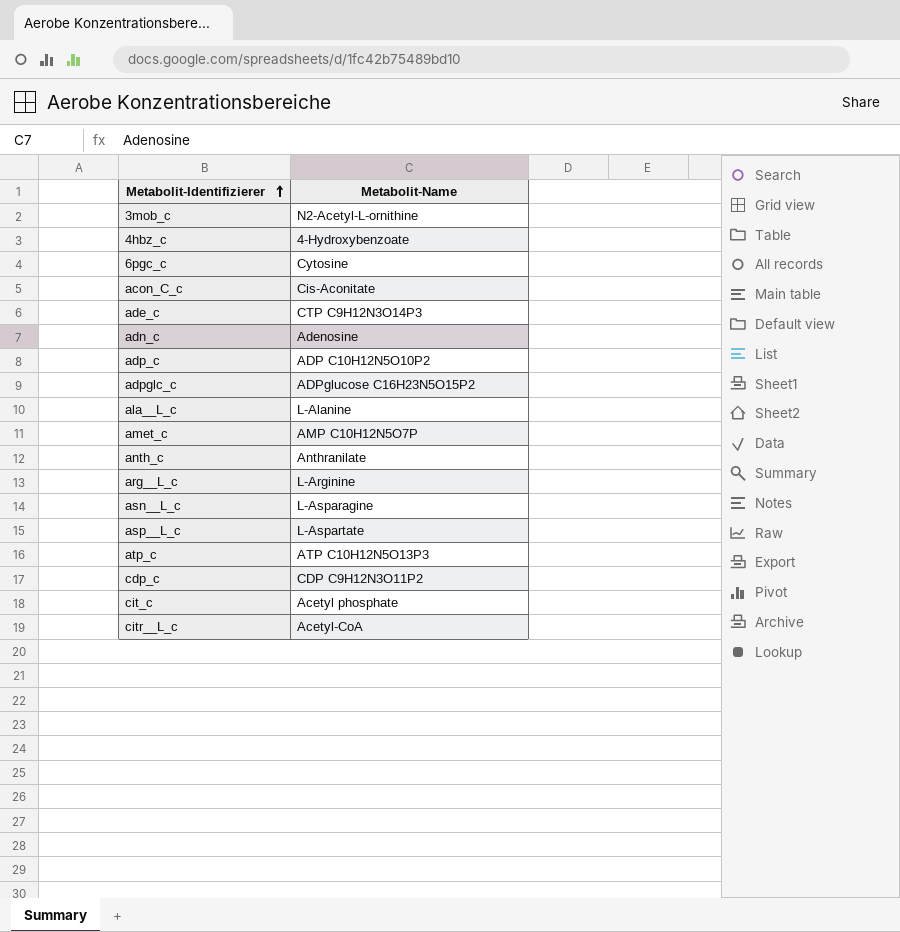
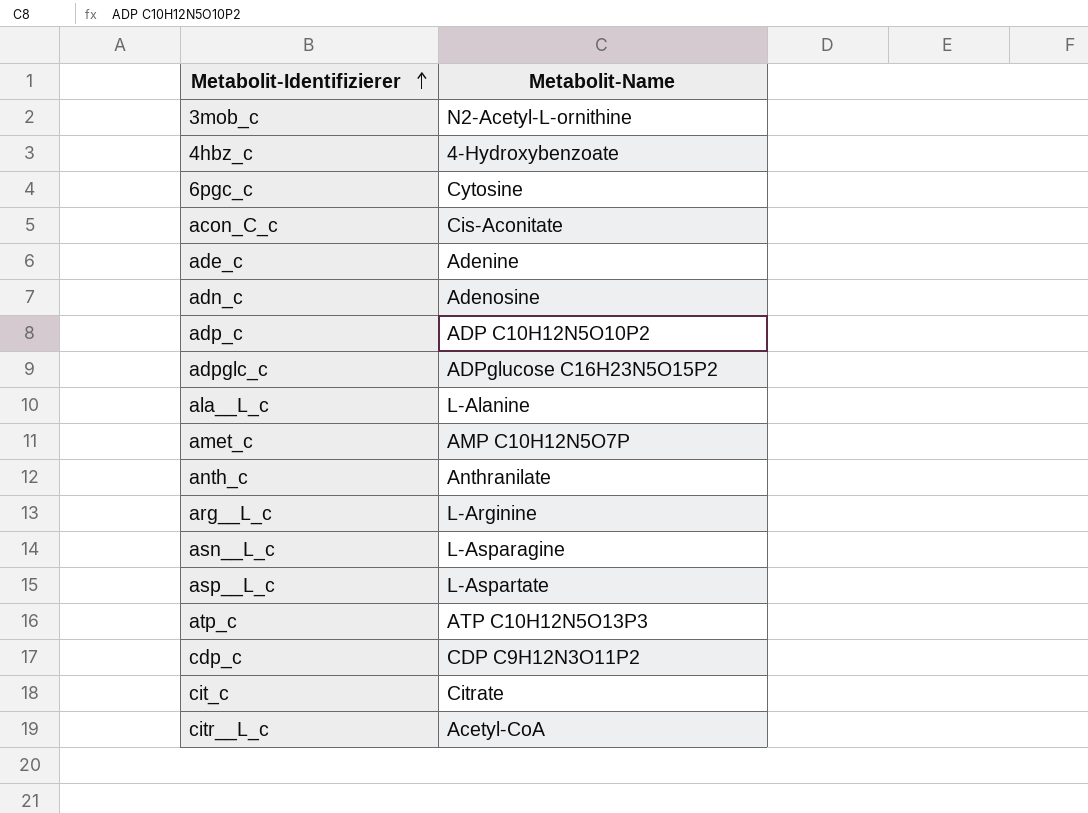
ade_c | Metabolit-Name: CTP C9H12N3O14P3 -> Adenine
cit_c | Metabolit-Name: Acetyl phosphate -> Citrate

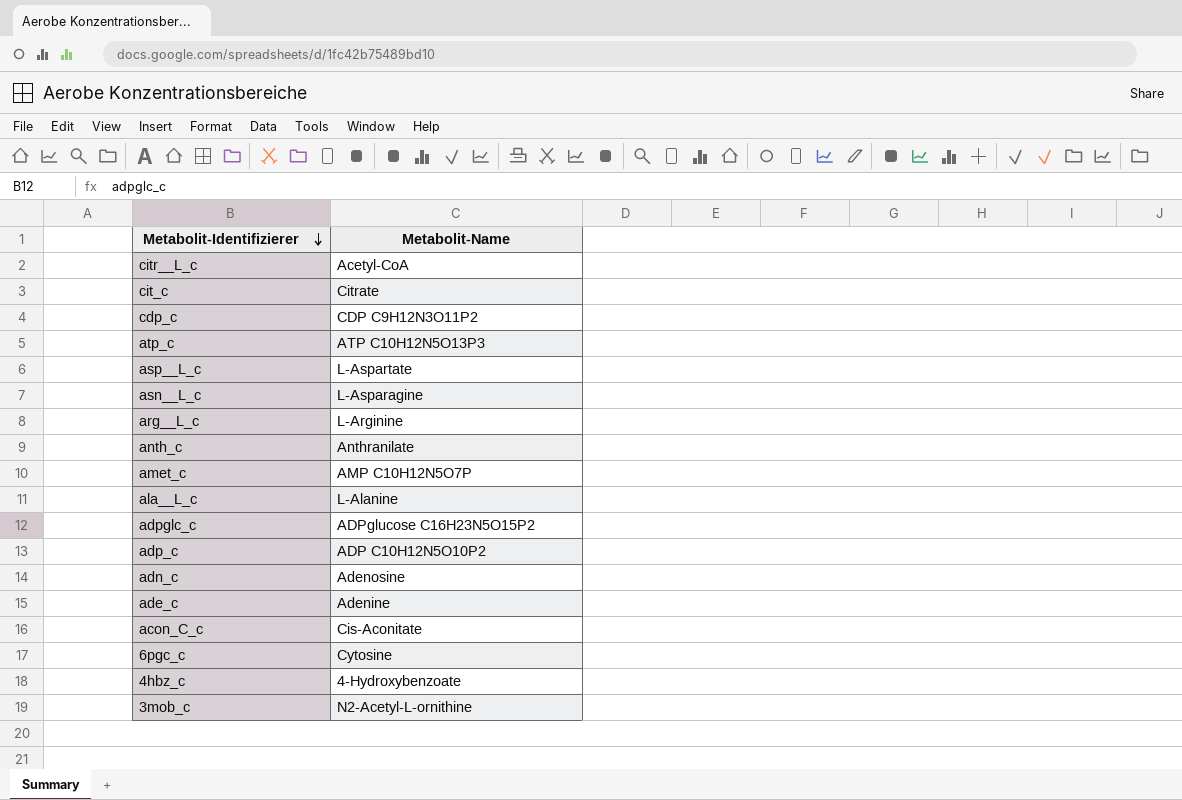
row order: Metabolit-Identifizierer ascending -> Metabolit-Identifizierer descending

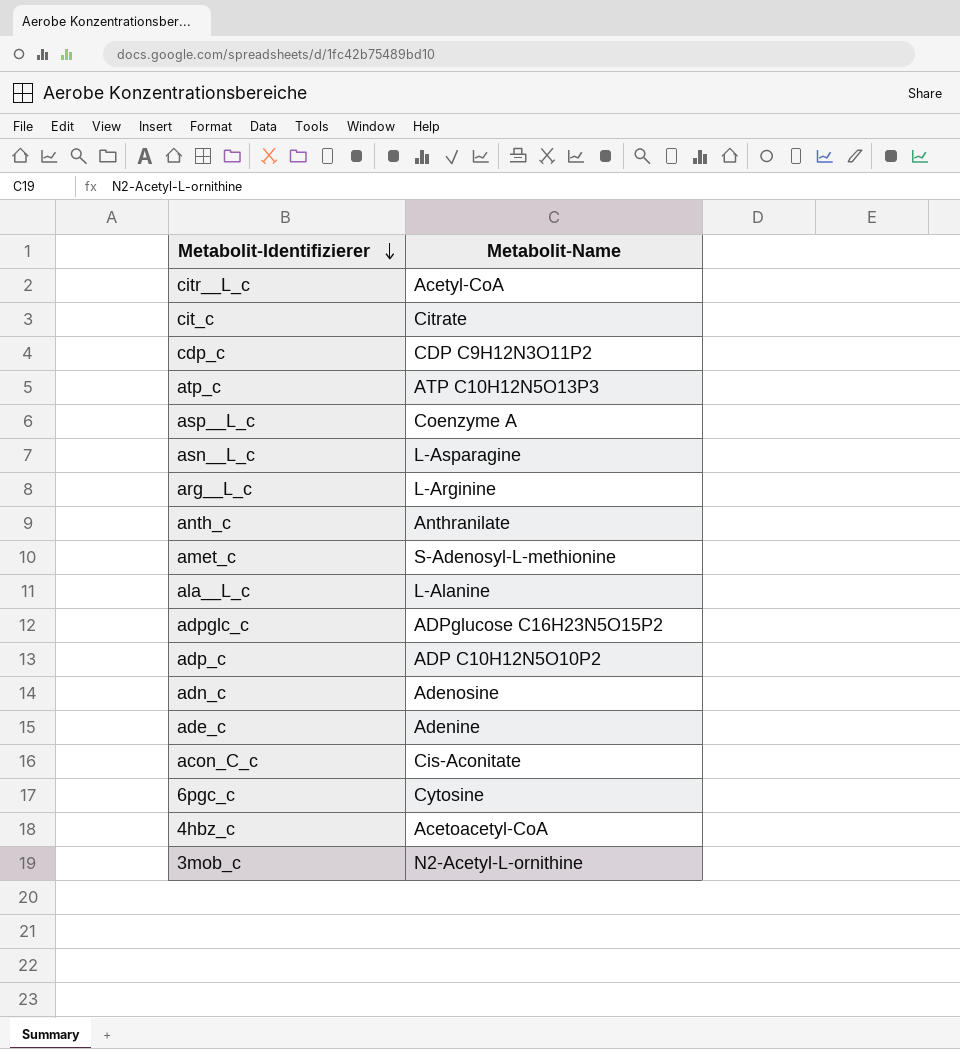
asp__L_c | Metabolit-Name: L-Aspartate -> Coenzyme A
amet_c | Metabolit-Name: AMP C10H12N5O7P -> S-Adenosyl-L-methionine
4hbz_c | Metabolit-Name: 4-Hydroxybenzoate -> Acetoacetyl-CoA

